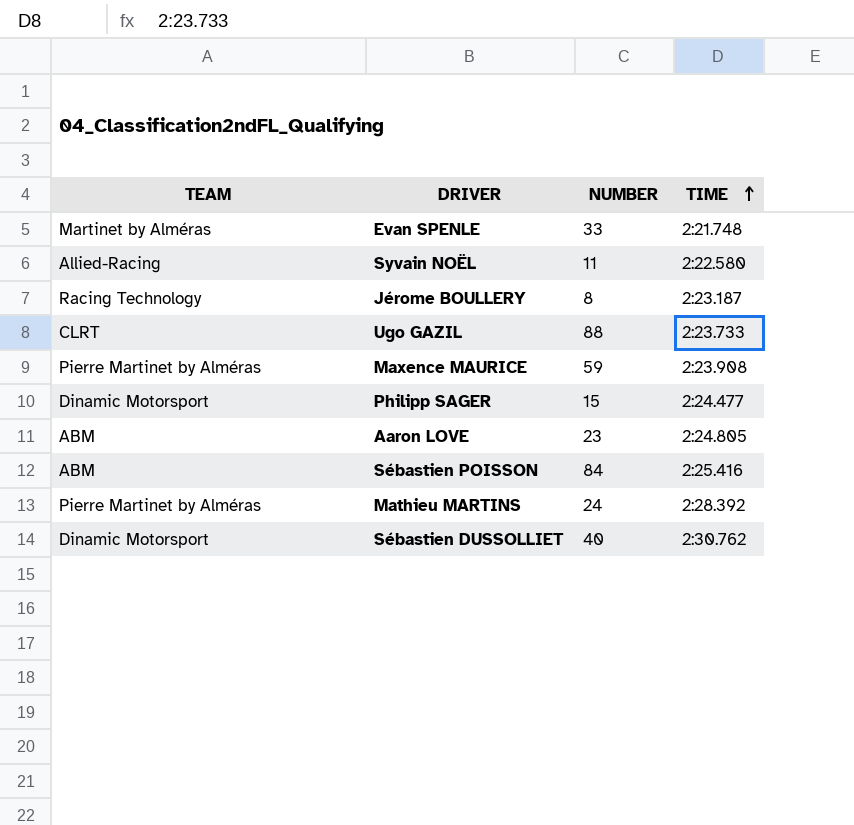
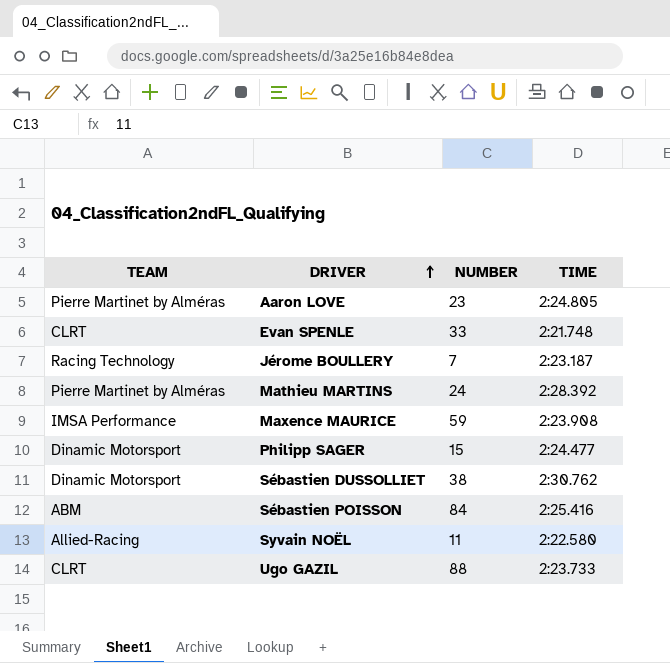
row order: TIME ascending -> DRIVER ascending
Aaron LOVE | TEAM: ABM -> Pierre Martinet by Alméras
Evan SPENLE | TEAM: Martinet by Alméras -> CLRT
Jérome BOULLERY | NUMBER: 8 -> 7
Maxence MAURICE | TEAM: Pierre Martinet by Alméras -> IMSA Performance
Sébastien DUSSOLLIET | NUMBER: 40 -> 38

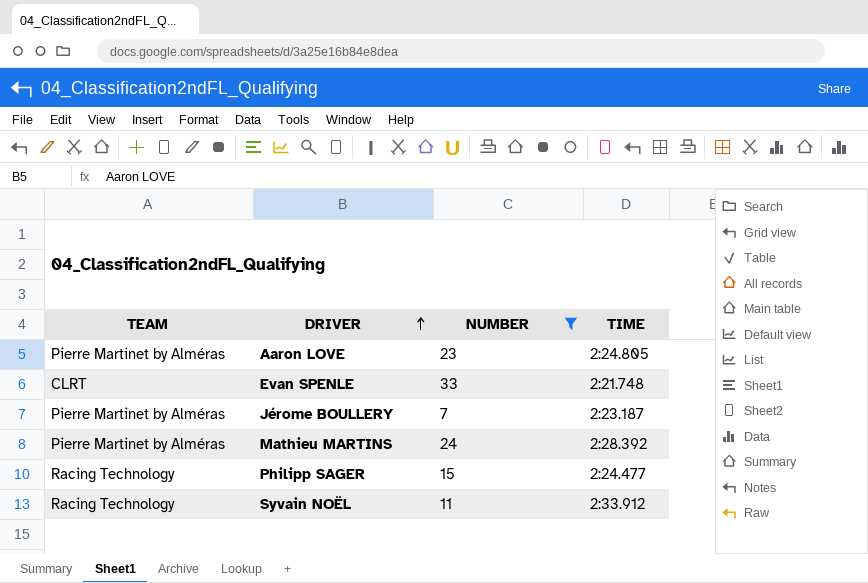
filter: none -> NUMBER <= 33
Jérome BOULLERY | TEAM: Racing Technology -> Pierre Martinet by Alméras
Philipp SAGER | TEAM: Dinamic Motorsport -> Racing Technology
Syvain NOËL | TEAM: Allied-Racing -> Racing Technology
Syvain NOËL | TIME: 2:22.580 -> 2:33.912

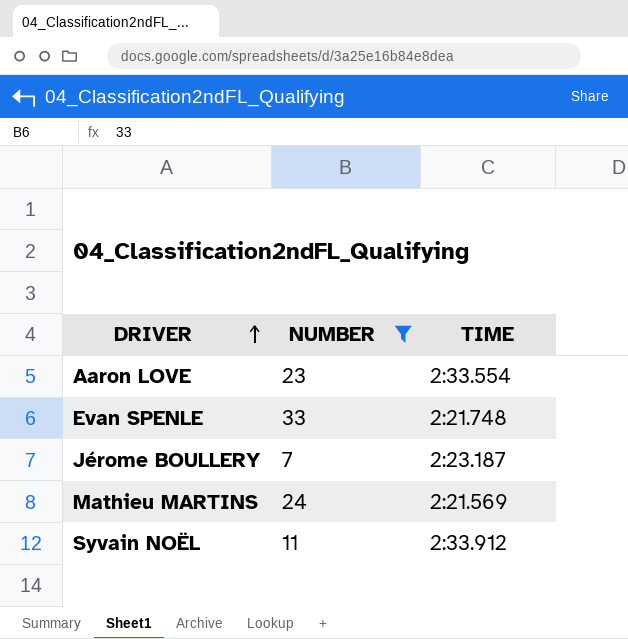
column TEAM | position: 1 -> none
row Philipp SAGER: Racing Technology | 15 | 2:24.477 -> none
Aaron LOVE | TIME: 2:24.805 -> 2:33.554
Mathieu MARTINS | TIME: 2:28.392 -> 2:21.569

